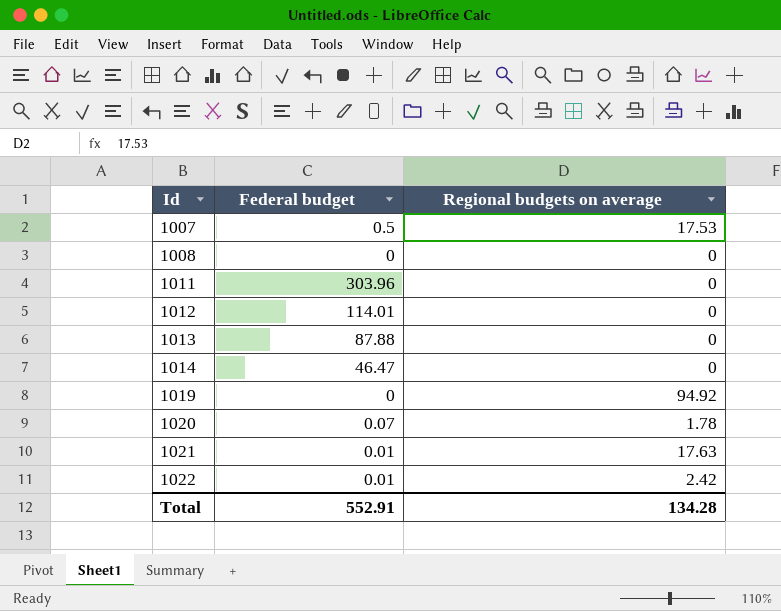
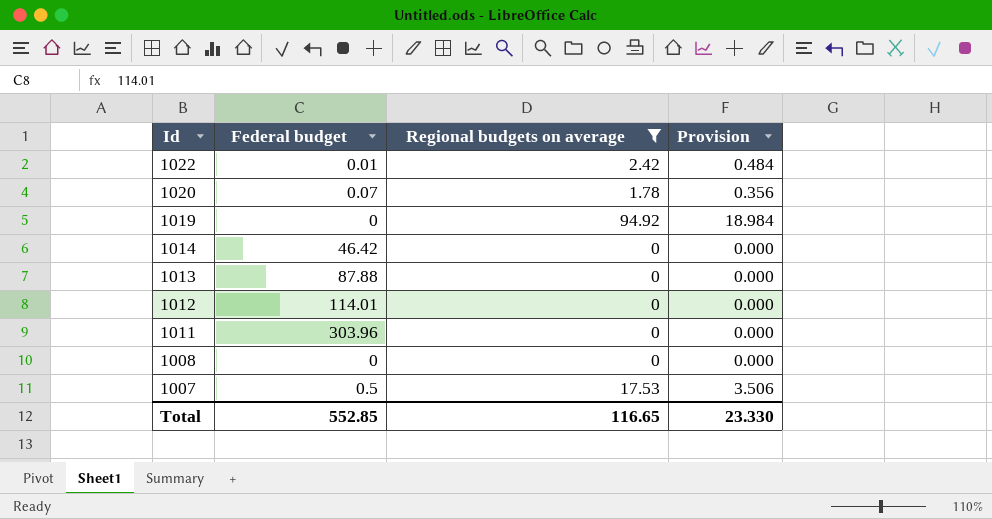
filter: none -> Regional budgets on average != 17.63
row order: Id ascending -> Id descending
column Provision | formula: none -> [Regional budgets on average] * 0.2
1014 | Federal budget: 46.47 -> 46.42
Total | Federal budget: 552.91 -> 552.85
Total | Regional budgets on average: 134.28 -> 116.65

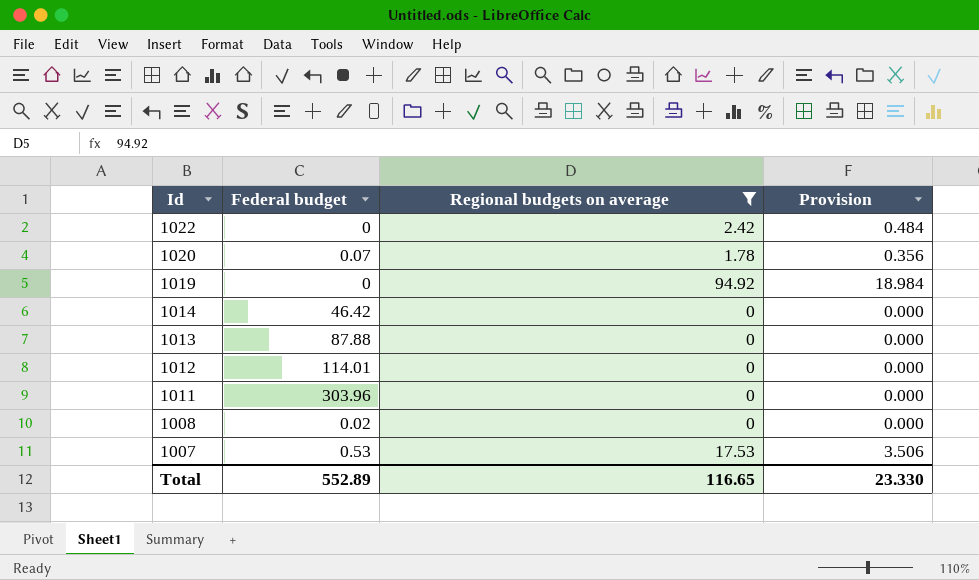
1022 | Federal budget: 0.01 -> 0
1008 | Federal budget: 0 -> 0.02
1007 | Federal budget: 0.5 -> 0.53
Total | Federal budget: 552.85 -> 552.89

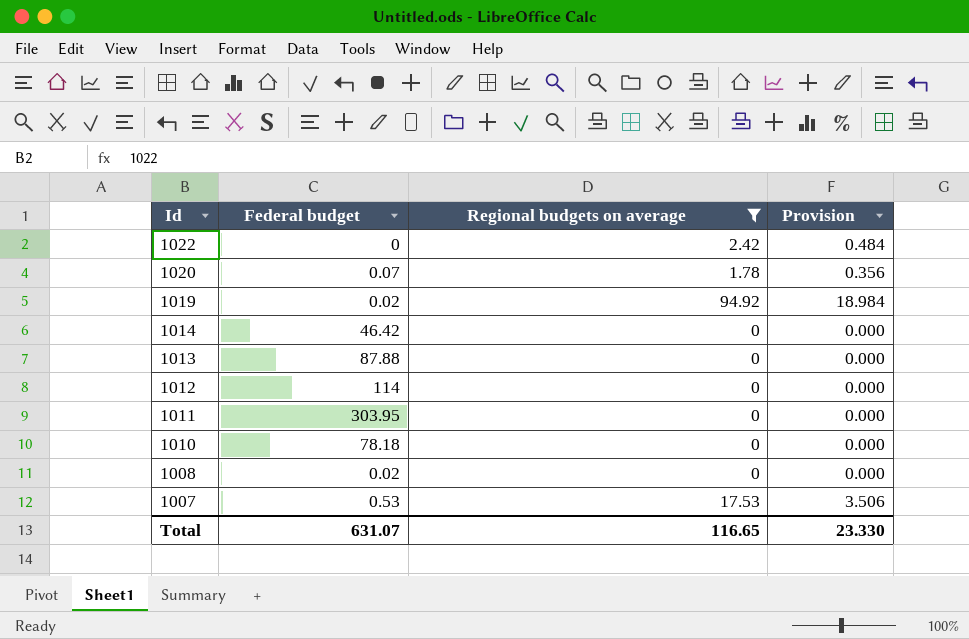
1019 | Federal budget: 0 -> 0.02
1012 | Federal budget: 114.01 -> 114
1011 | Federal budget: 303.96 -> 303.95
row 1010: none -> 78.18 | 0 | 0.000
Total | Federal budget: 552.89 -> 631.07

